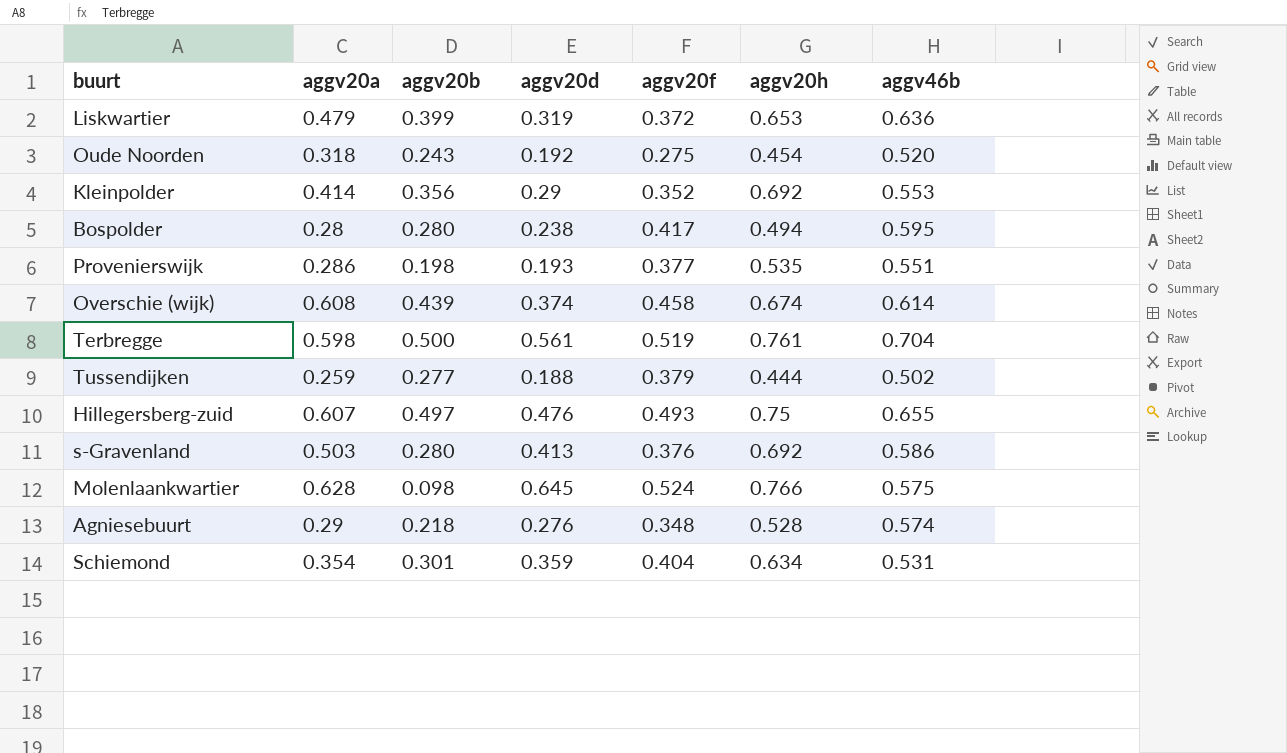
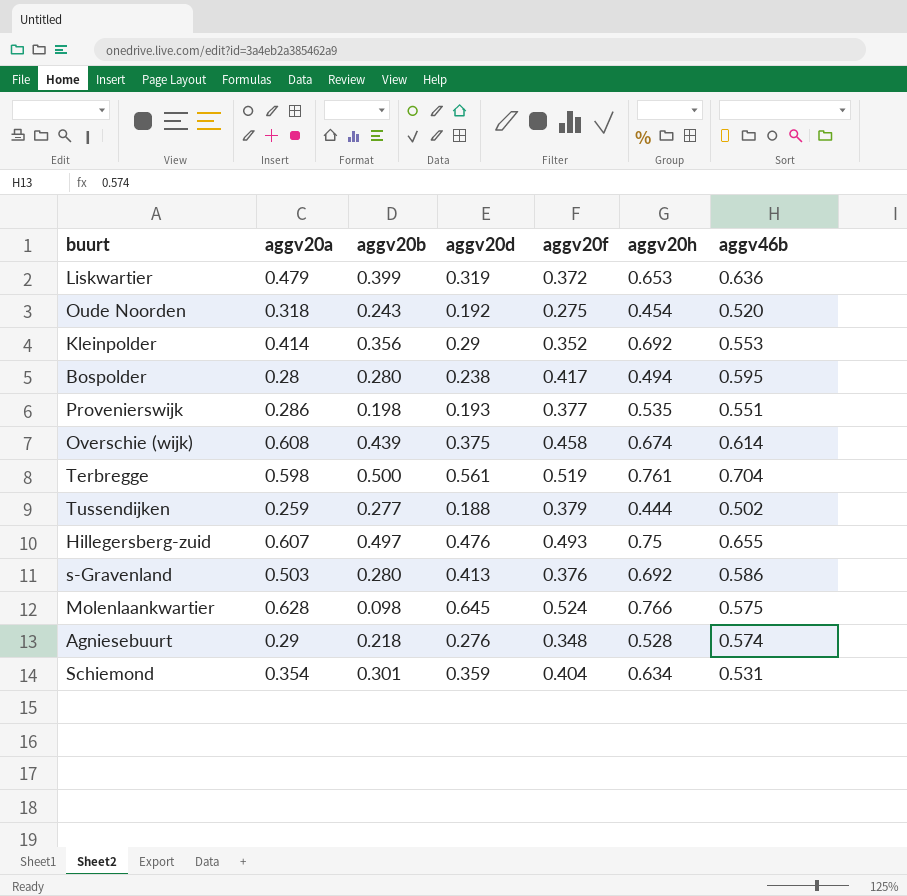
Overschie (wijk) | aggv20d: 0.374 -> 0.375

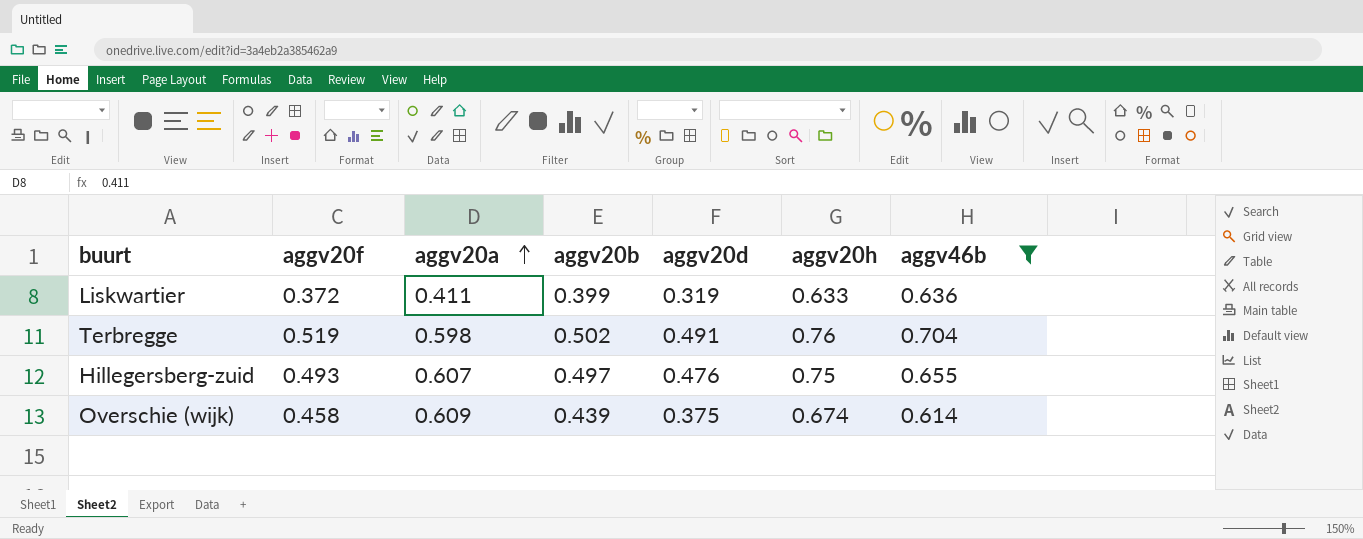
filter: none -> aggv46b >= 0.614
row order: none -> aggv20a ascending
column aggv20f | position: 5 -> 2
Liskwartier | aggv20a: 0.479 -> 0.411
Liskwartier | aggv20h: 0.653 -> 0.633
Terbregge | aggv20b: 0.500 -> 0.502
Terbregge | aggv20d: 0.561 -> 0.491
Terbregge | aggv20h: 0.761 -> 0.76
Overschie (wijk) | aggv20a: 0.608 -> 0.609

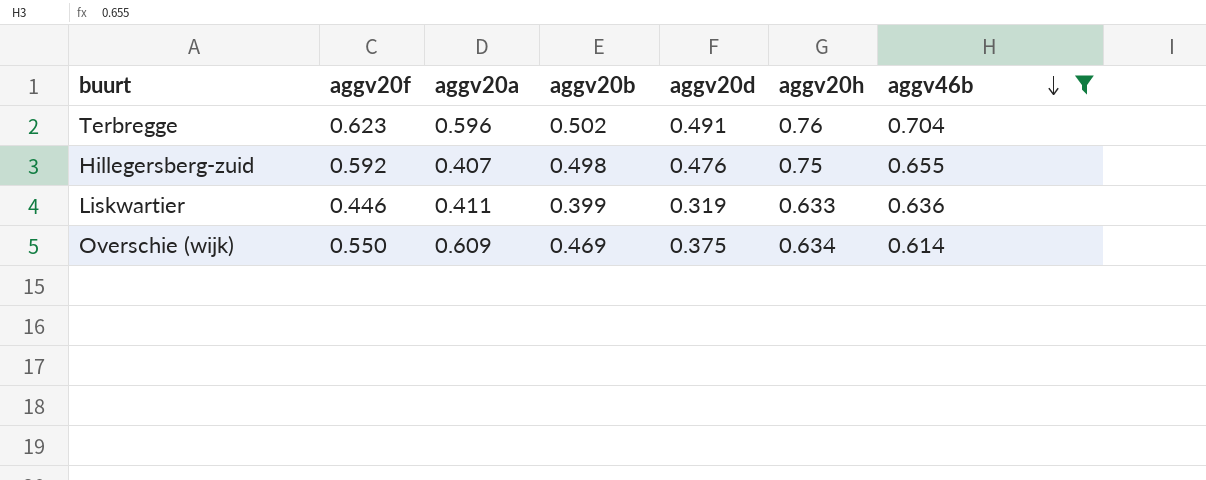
row order: aggv20a ascending -> aggv46b descending
Terbregge | aggv20f: 0.519 -> 0.623
Terbregge | aggv20a: 0.598 -> 0.596
Hillegersberg-zuid | aggv20f: 0.493 -> 0.592
Hillegersberg-zuid | aggv20a: 0.607 -> 0.407
Hillegersberg-zuid | aggv20b: 0.497 -> 0.498
Liskwartier | aggv20f: 0.372 -> 0.446
Overschie (wijk) | aggv20f: 0.458 -> 0.550
Overschie (wijk) | aggv20b: 0.439 -> 0.469
Overschie (wijk) | aggv20h: 0.674 -> 0.634

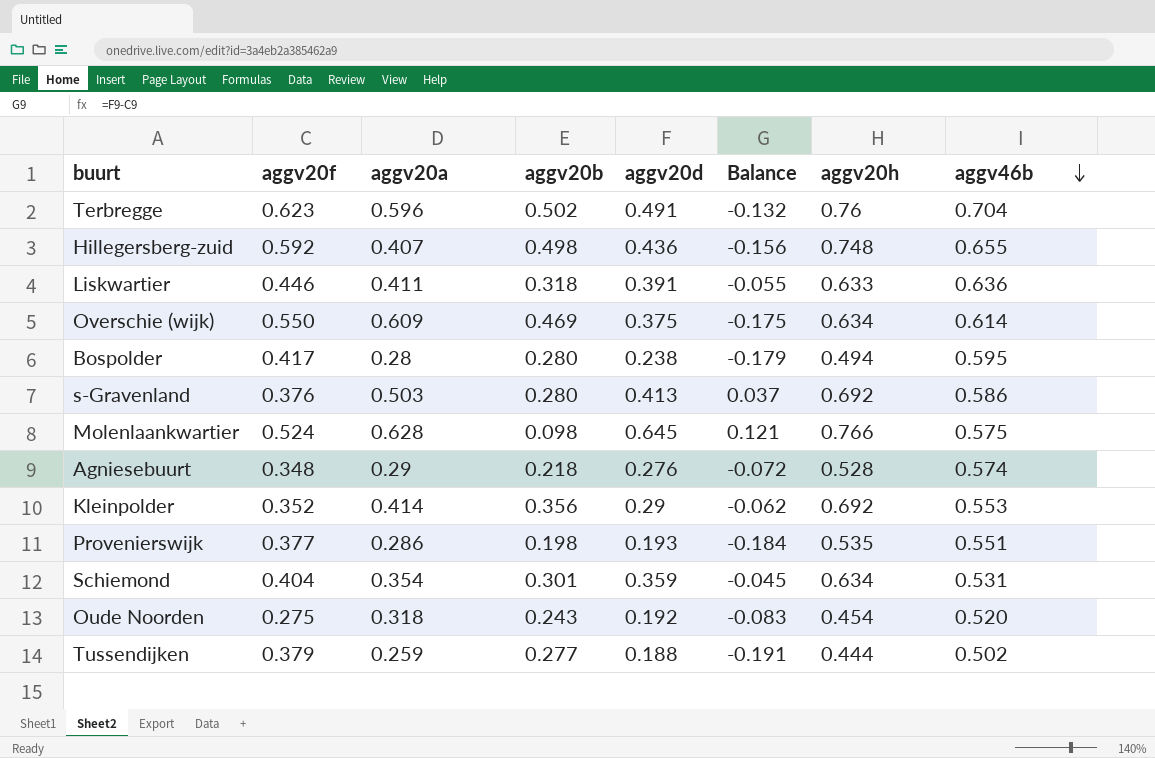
filter: aggv46b >= 0.614 -> none
column Balance | formula: none -> [aggv20d] - [aggv20f]
Hillegersberg-zuid | aggv20d: 0.476 -> 0.436
Hillegersberg-zuid | aggv20h: 0.75 -> 0.748
Liskwartier | aggv20b: 0.399 -> 0.318
Liskwartier | aggv20d: 0.319 -> 0.391

